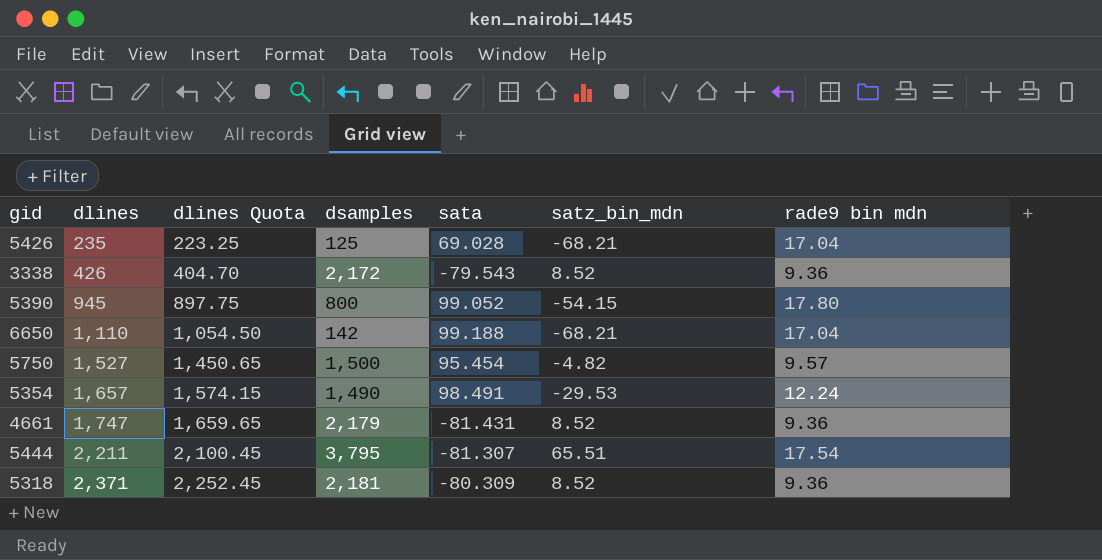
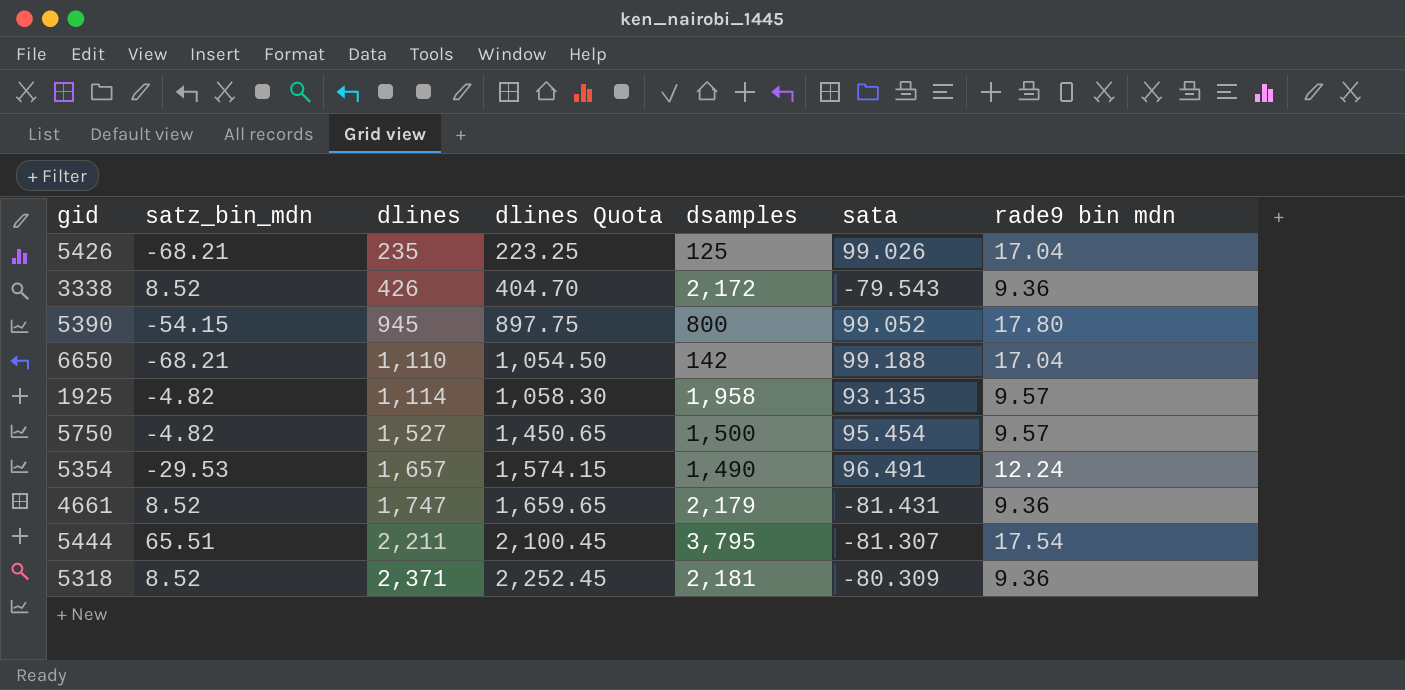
column satz_bin_mdn | position: 6 -> 2
5426 | sata: 69.028 -> 99.026
row 1925: none -> -4.82 | 1,114 | 1,058.30 | 1,958 | 93.135 | 9.57
5354 | sata: 98.491 -> 96.491

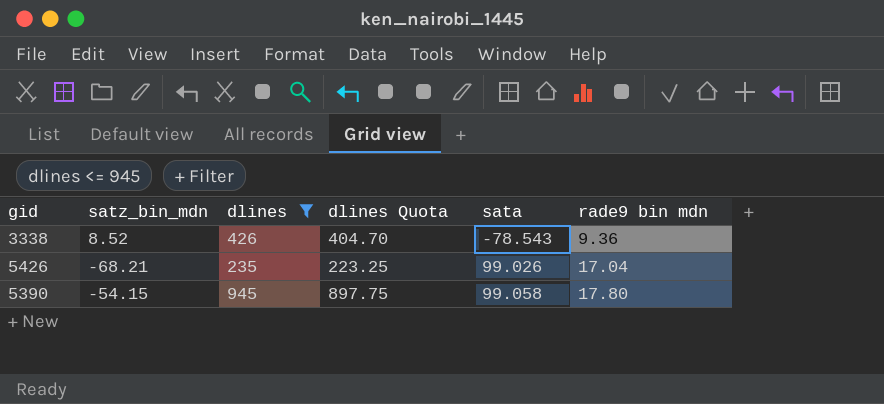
filter: none -> dlines <= 945
row order: dlines ascending -> sata ascending
column dsamples | position: 5 -> none
3338 | sata: -79.543 -> -78.543
5390 | sata: 99.052 -> 99.058

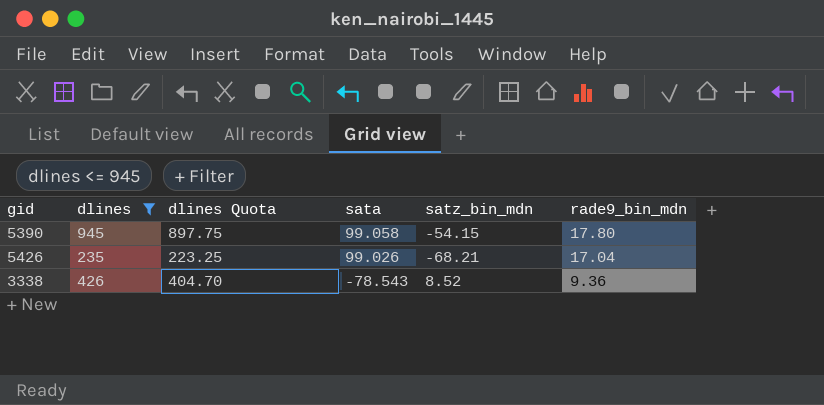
row order: sata ascending -> sata descending
column satz_bin_mdn | position: 2 -> 5
column name: rade9 bin mdn -> rade9_bin_mdn

